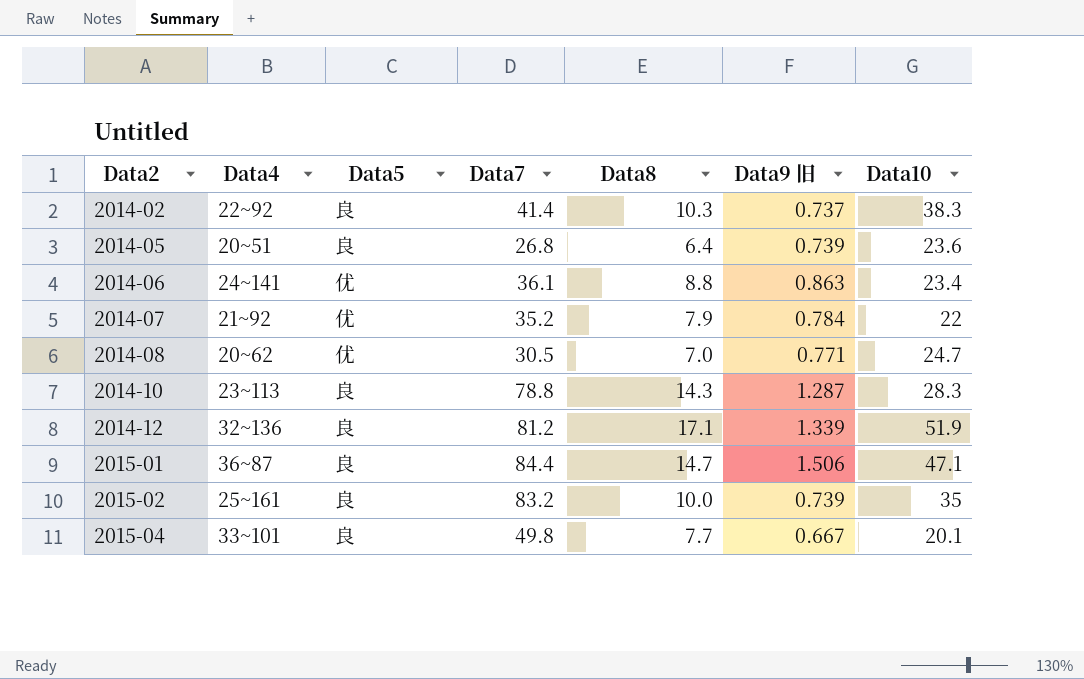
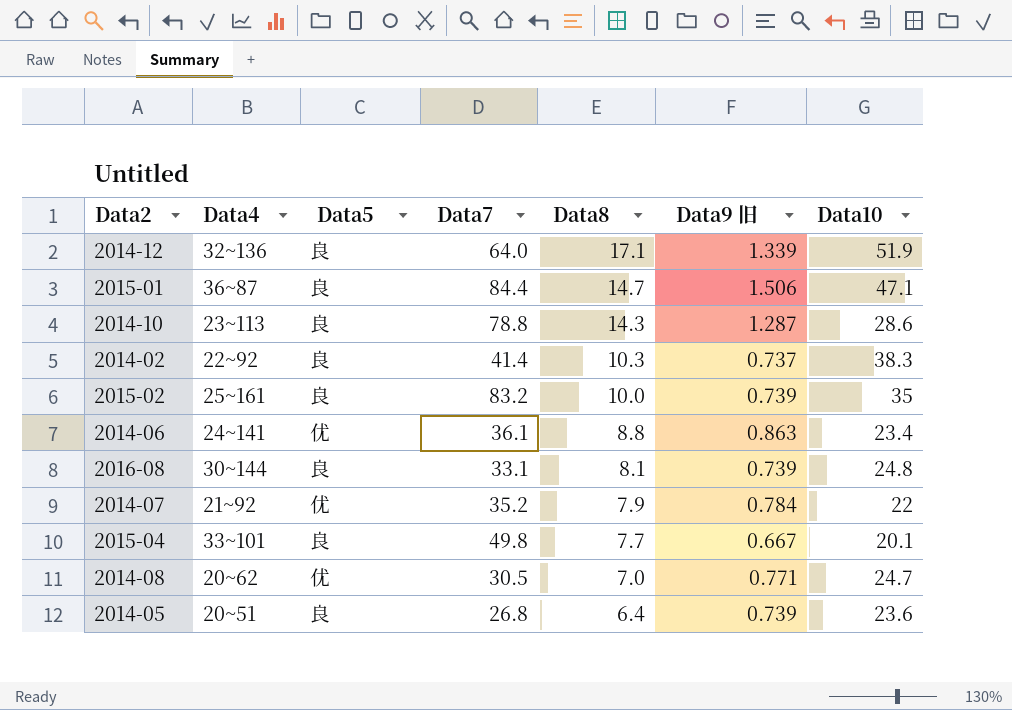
row order: Data2 ascending -> Data8 descending
2014-12 | Data7: 81.2 -> 64.0
2014-10 | Data10: 28.3 -> 28.6
row 2016-08: none -> 30~144 | 良 | 33.1 | 8.1 | 0.739 | 24.8

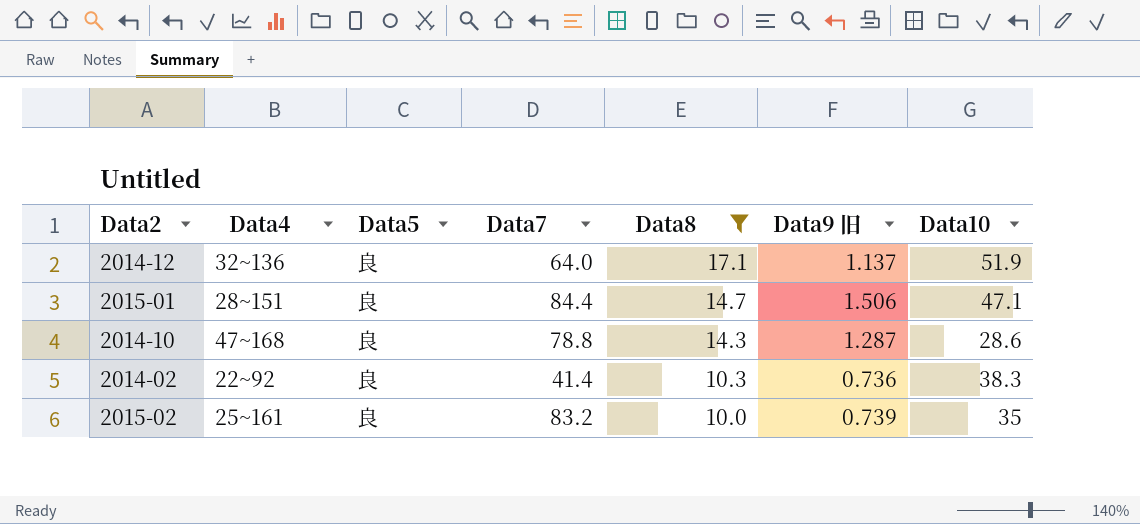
filter: none -> Data8 >= 10.0
2014-12 | Data9 旧: 1.339 -> 1.137
2015-01 | Data4: 36~87 -> 28~151
2014-10 | Data4: 23~113 -> 47~168
2014-02 | Data9 旧: 0.737 -> 0.736

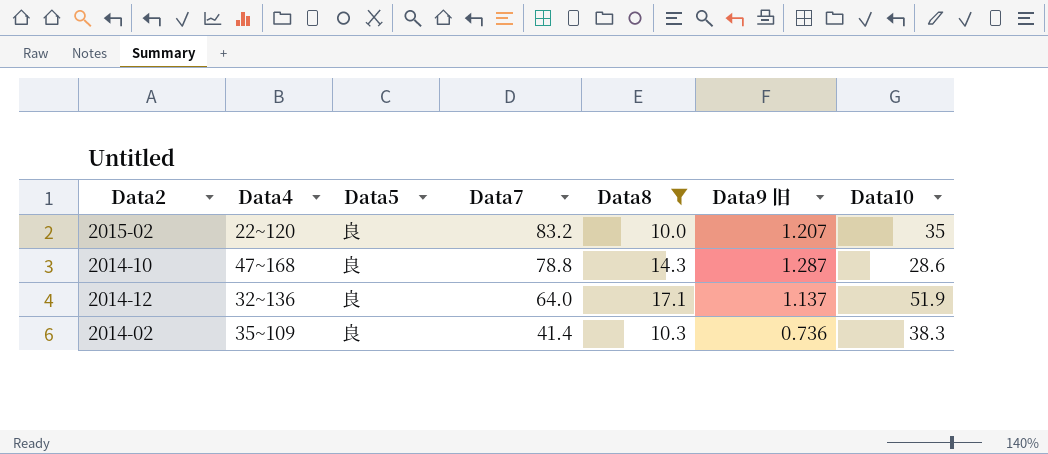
row order: Data8 descending -> Data7 descending
row 2015-01: 28~151 | 良 | 84.4 | 14.7 | 1.506 | 47.1 -> none
2015-02 | Data4: 25~161 -> 22~120
2015-02 | Data9 旧: 0.739 -> 1.207
2014-02 | Data4: 22~92 -> 35~109

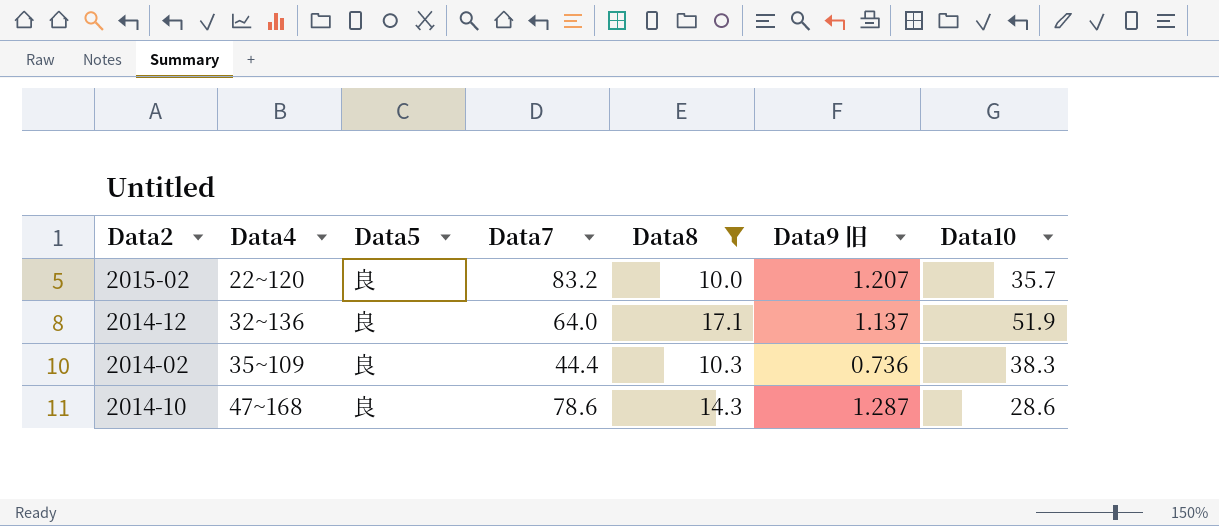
row order: Data7 descending -> Data4 ascending
2015-02 | Data10: 35 -> 35.7
2014-02 | Data7: 41.4 -> 44.4
2014-10 | Data7: 78.8 -> 78.6

